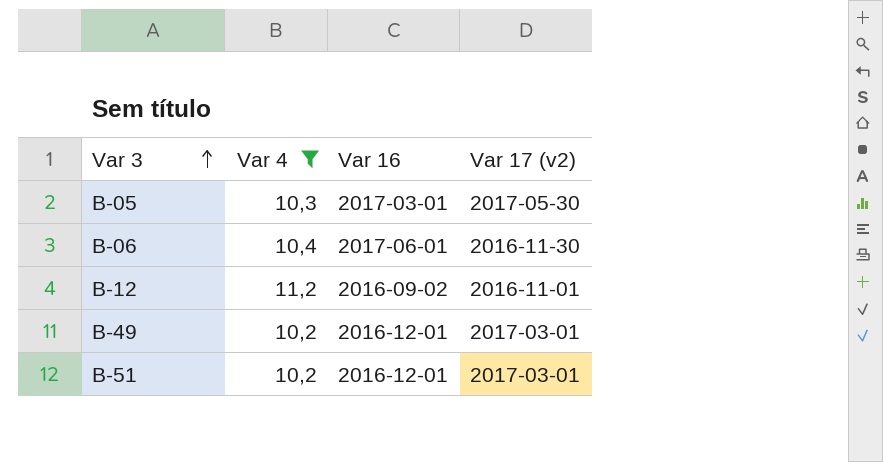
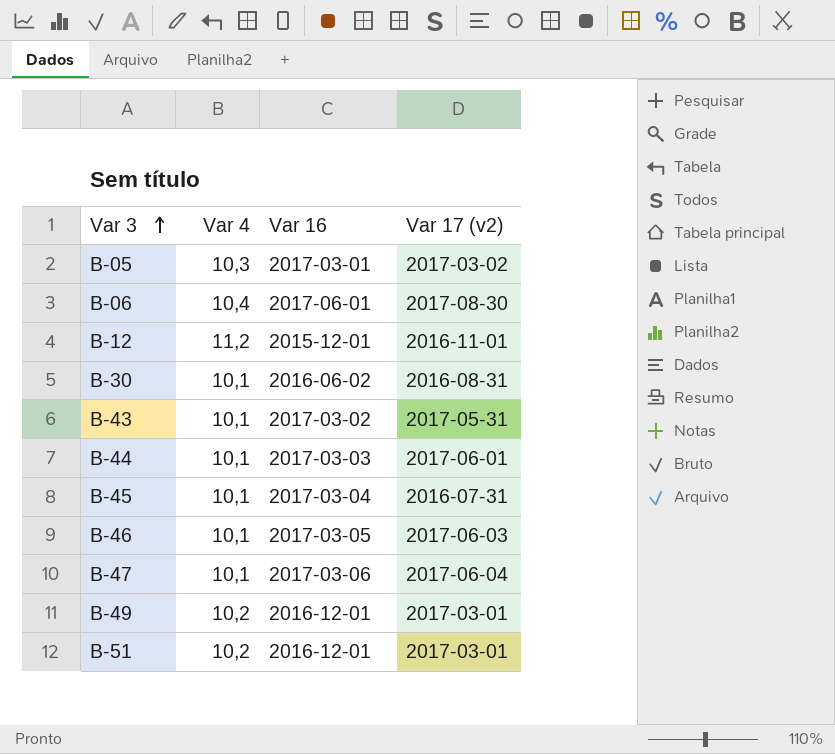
filter: Var 4 != 10,1 -> none
B-05 | Var 17 (v2): 2017-05-30 -> 2017-03-02
B-06 | Var 17 (v2): 2016-11-30 -> 2017-08-30
B-12 | Var 16: 2016-09-02 -> 2015-12-01

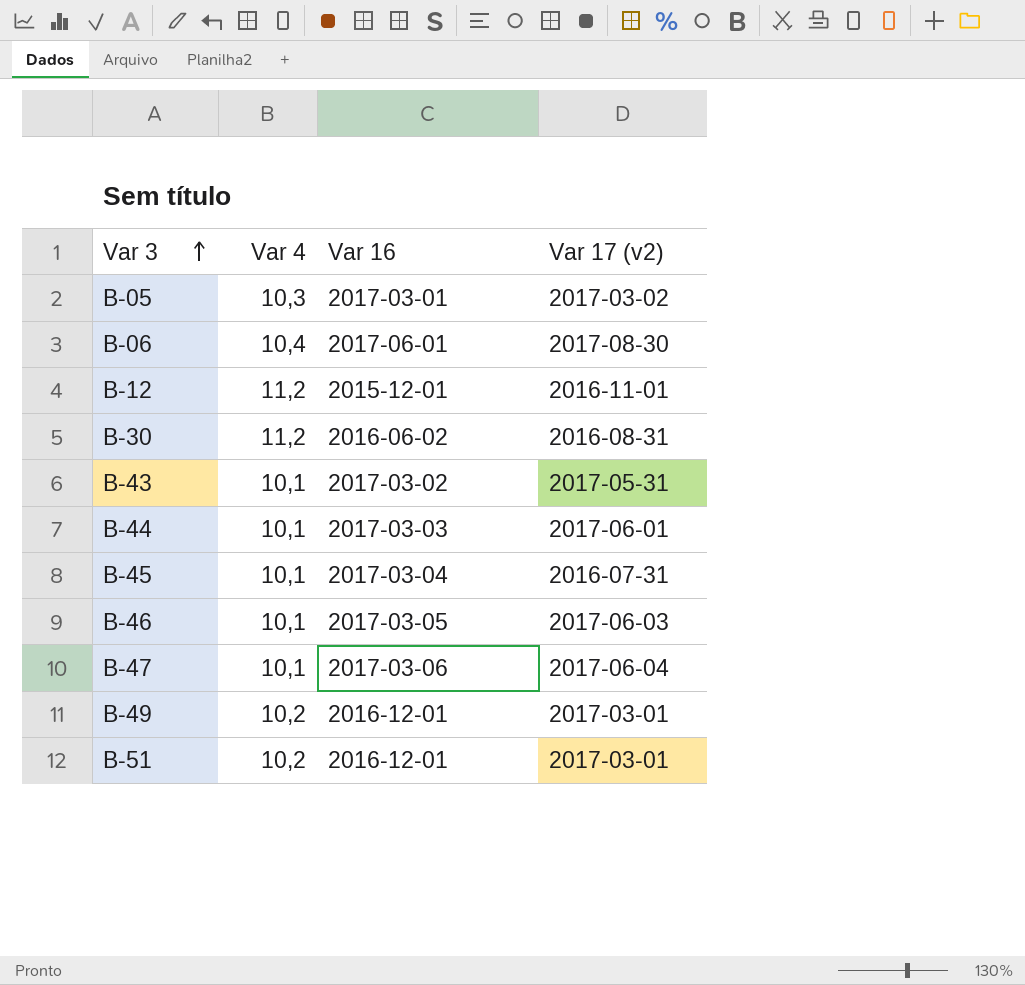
B-30 | Var 4: 10,1 -> 11,2

